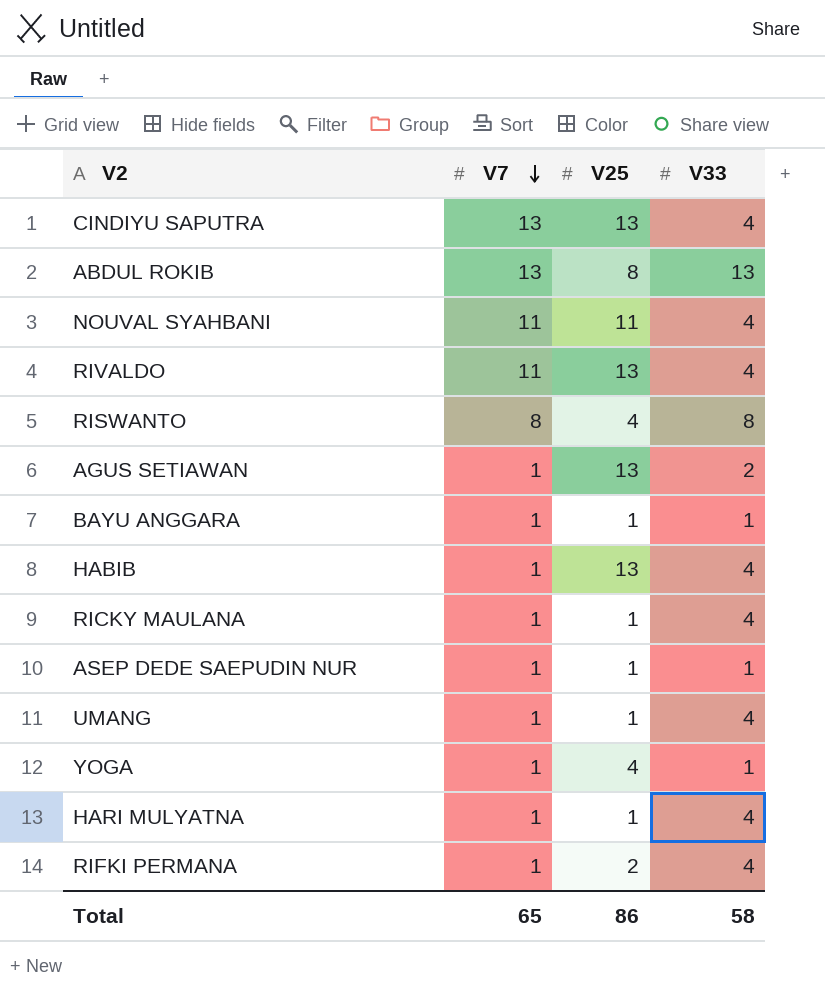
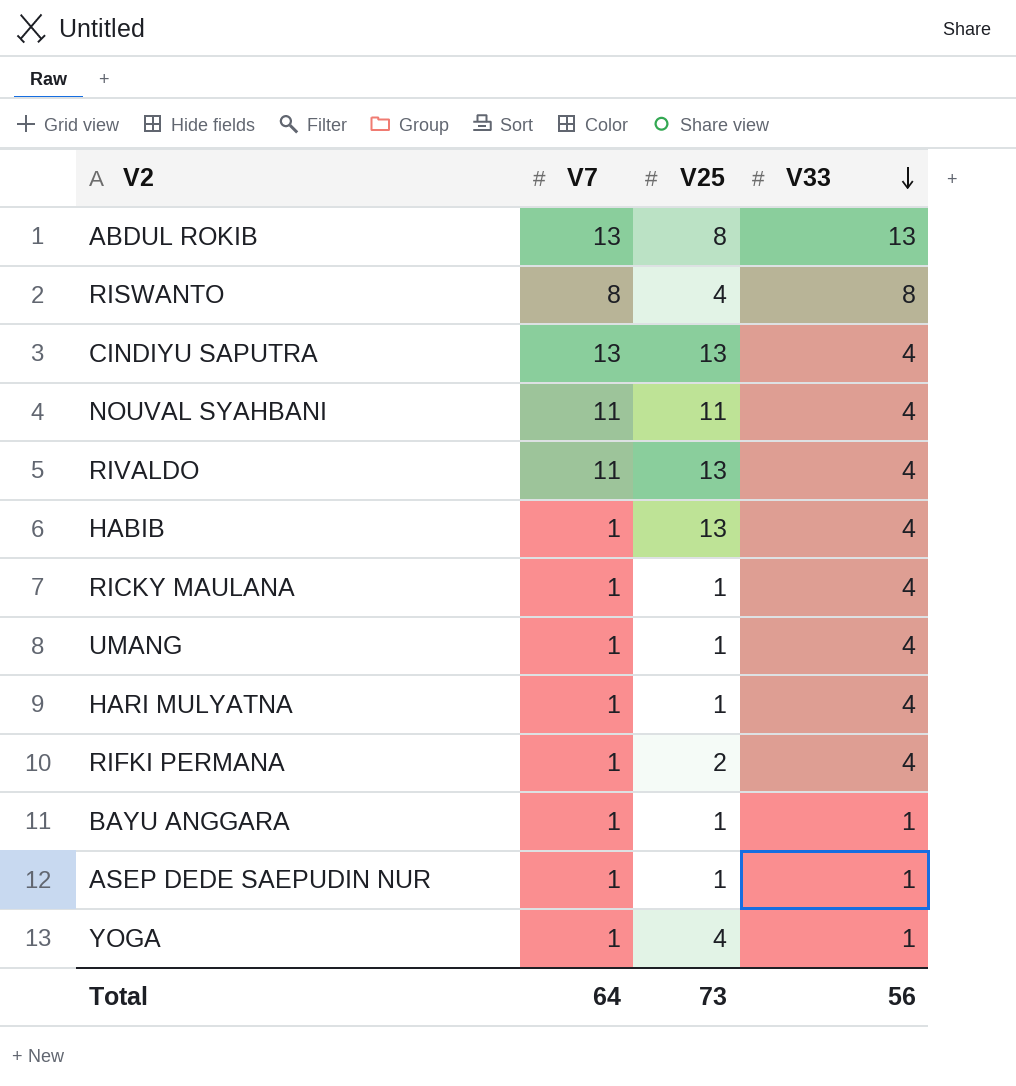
row order: V7 descending -> V33 descending
row AGUS SETIAWAN: 1 | 13 | 2 -> none
Total | V7: 65 -> 64
Total | V25: 86 -> 73
Total | V33: 58 -> 56

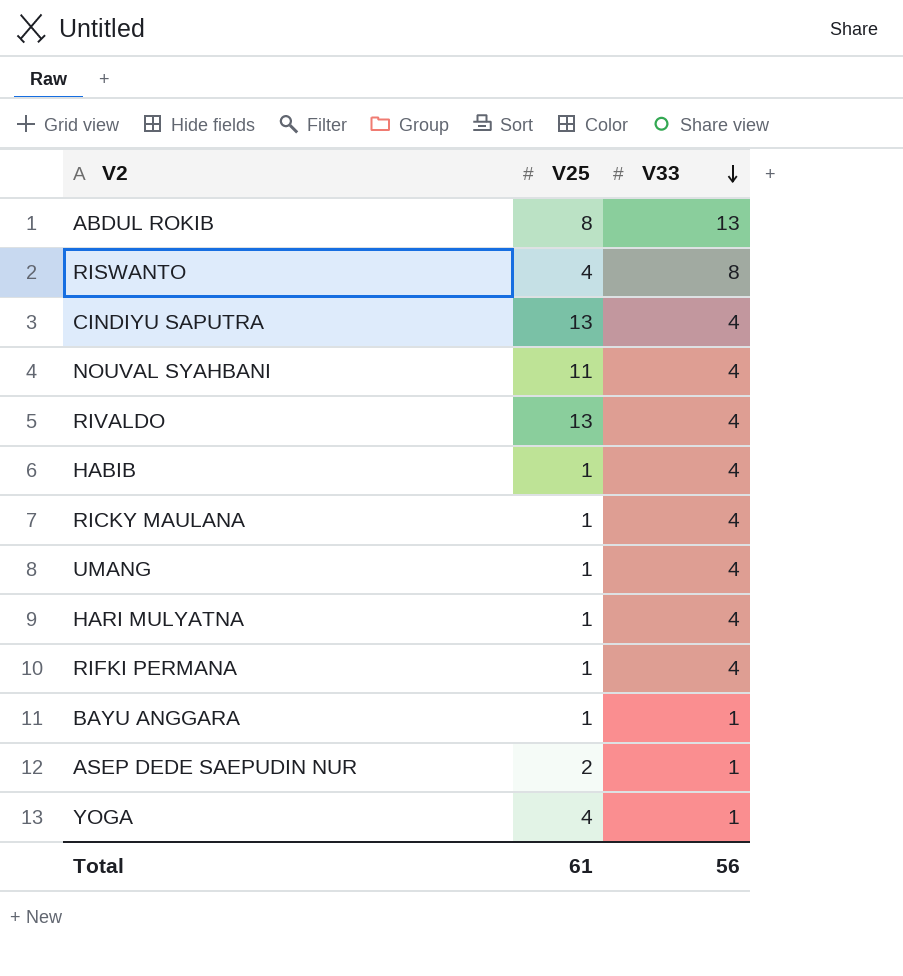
column V7 | position: 2 -> none
HABIB | V25: 13 -> 1
RIFKI PERMANA | V25: 2 -> 1
ASEP DEDE SAEPUDIN NUR | V25: 1 -> 2
Total | V25: 73 -> 61

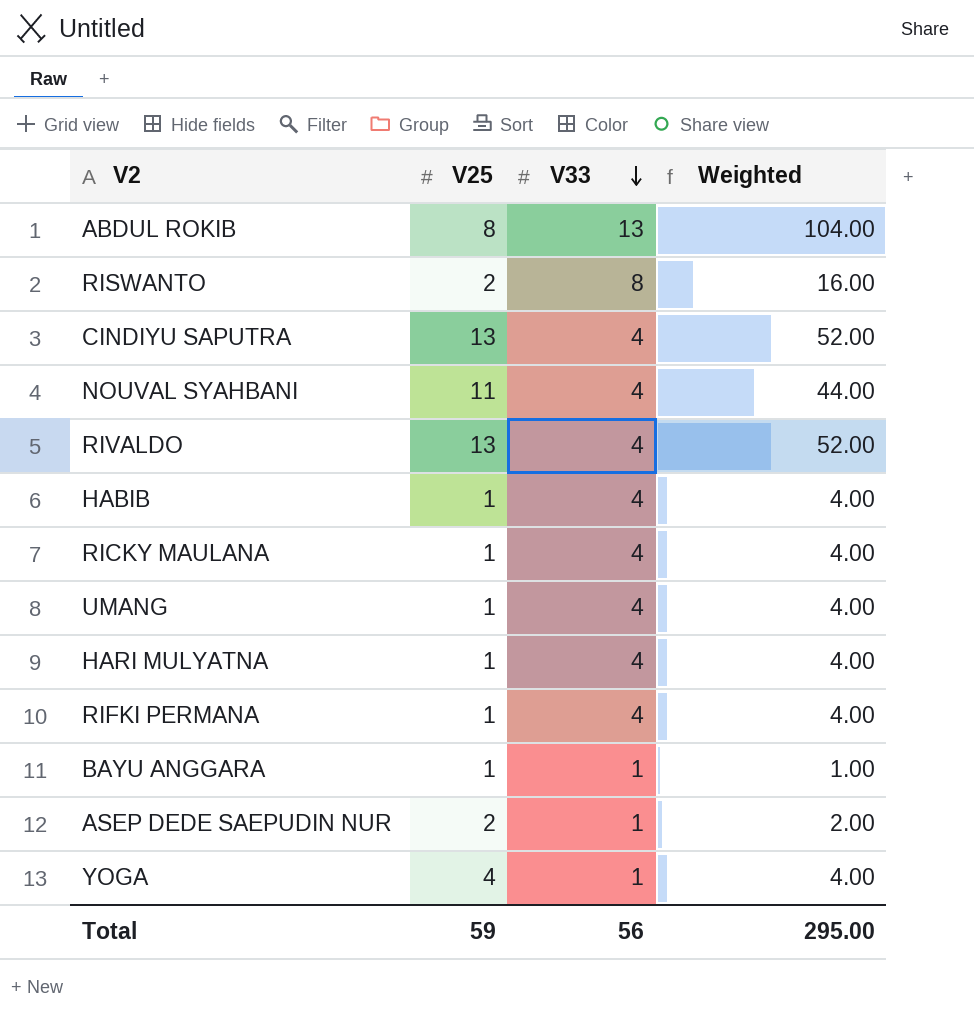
column Weighted | formula: none -> [V25] * [V33]
RISWANTO | V25: 4 -> 2
Total | V25: 61 -> 59

